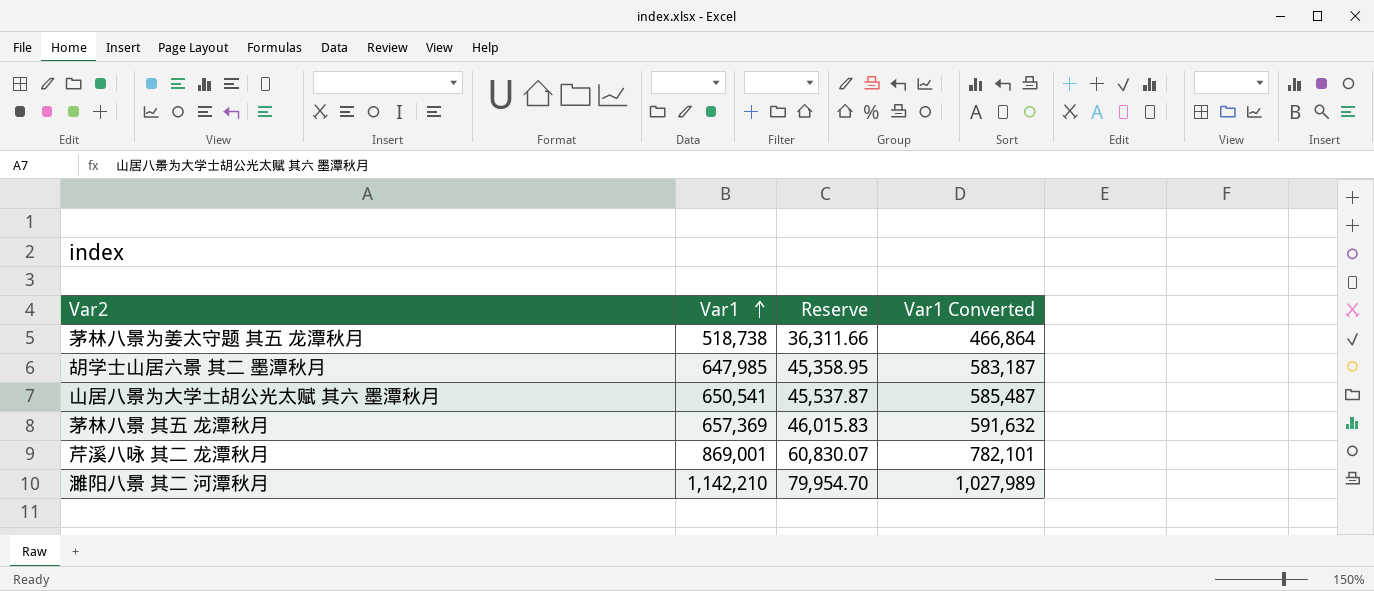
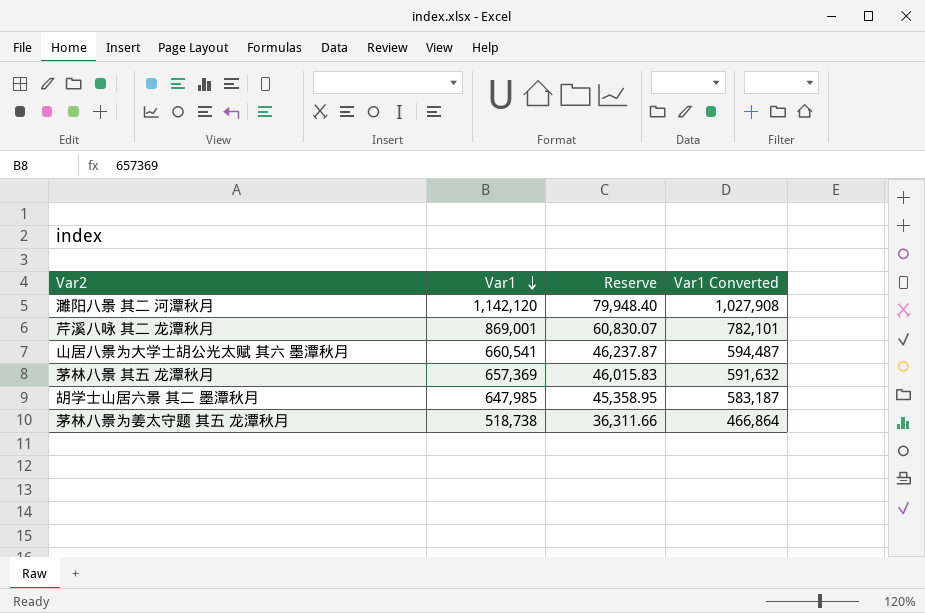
row order: Var1 ascending -> Var1 descending
濉阳八景 其二 河潭秋月 | Var1: 1,142,210 -> 1,142,120
濉阳八景 其二 河潭秋月 | Reserve: 79,954.70 -> 79,948.40
濉阳八景 其二 河潭秋月 | Var1 Converted: 1,027,989 -> 1,027,908
山居八景为大学士胡公光太赋 其六 墨潭秋月 | Var1: 650,541 -> 660,541
山居八景为大学士胡公光太赋 其六 墨潭秋月 | Reserve: 45,537.87 -> 46,237.87
山居八景为大学士胡公光太赋 其六 墨潭秋月 | Var1 Converted: 585,487 -> 594,487

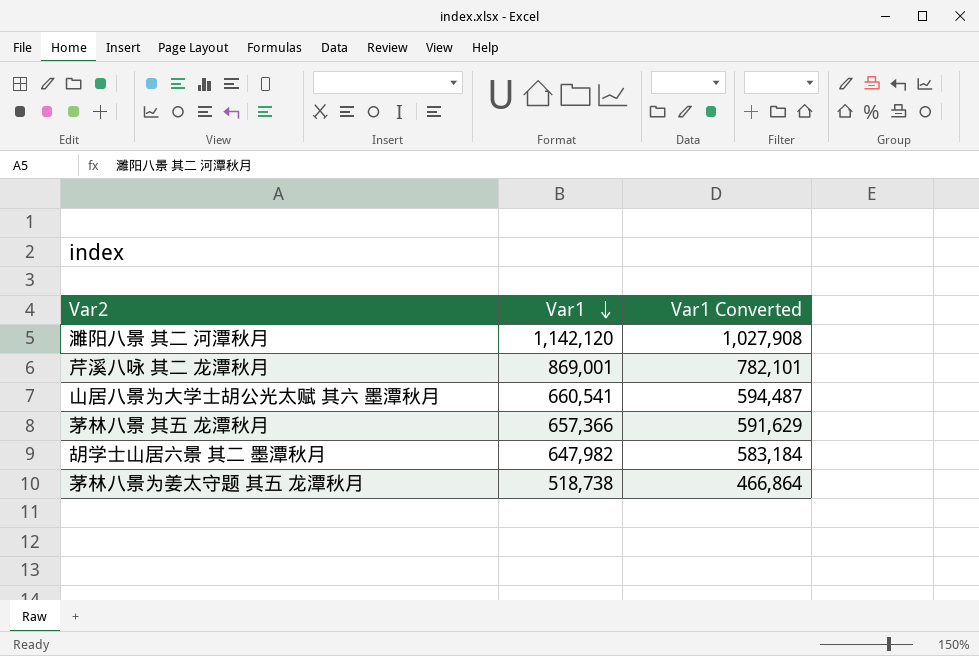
column Reserve | formula: [Var1] * 0.07 -> none
茅林八景 其五 龙潭秋月 | Var1: 657,369 -> 657,366
茅林八景 其五 龙潭秋月 | Var1 Converted: 591,632 -> 591,629
胡学士山居六景 其二 墨潭秋月 | Var1: 647,985 -> 647,982
胡学士山居六景 其二 墨潭秋月 | Var1 Converted: 583,187 -> 583,184

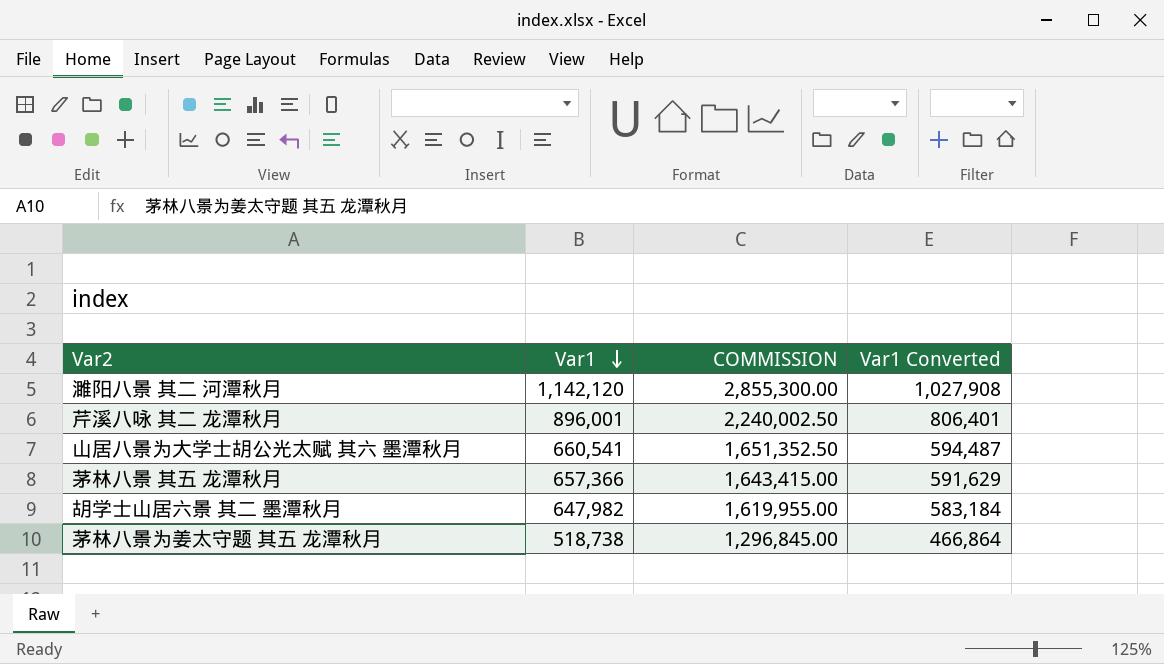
column COMMISSION | formula: none -> [Var1] * 2.5
芹溪八咏 其二 龙潭秋月 | Var1: 869,001 -> 896,001
芹溪八咏 其二 龙潭秋月 | Var1 Converted: 782,101 -> 806,401

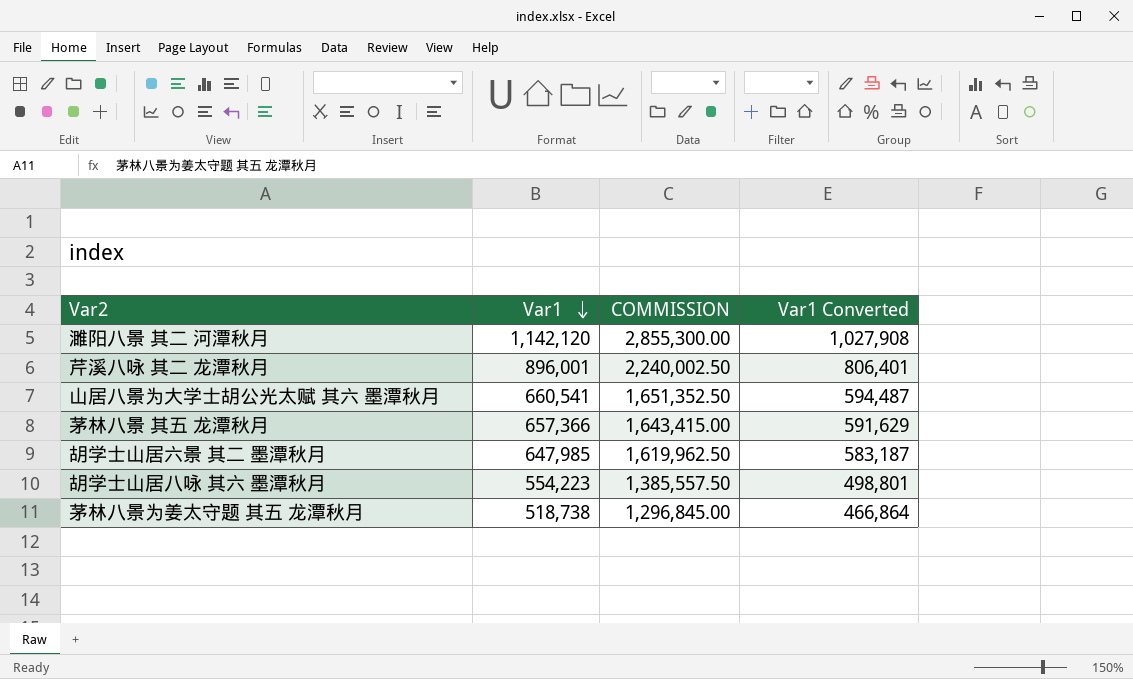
胡学士山居六景 其二 墨潭秋月 | Var1: 647,982 -> 647,985
胡学士山居六景 其二 墨潭秋月 | COMMISSION: 1,619,955.00 -> 1,619,962.50
胡学士山居六景 其二 墨潭秋月 | Var1 Converted: 583,184 -> 583,187
row 胡学士山居八咏 其六 墨潭秋月: none -> 554,223 | 1,385,557.50 | 498,801

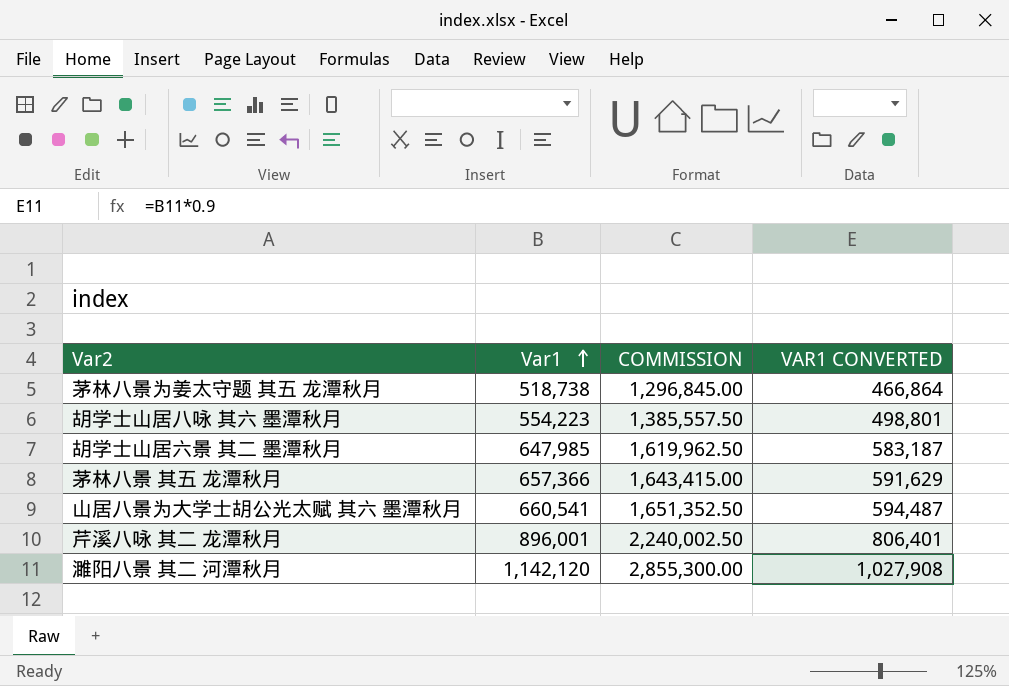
row order: Var1 descending -> Var1 ascending
column name: Var1 Converted -> VAR1 CONVERTED

